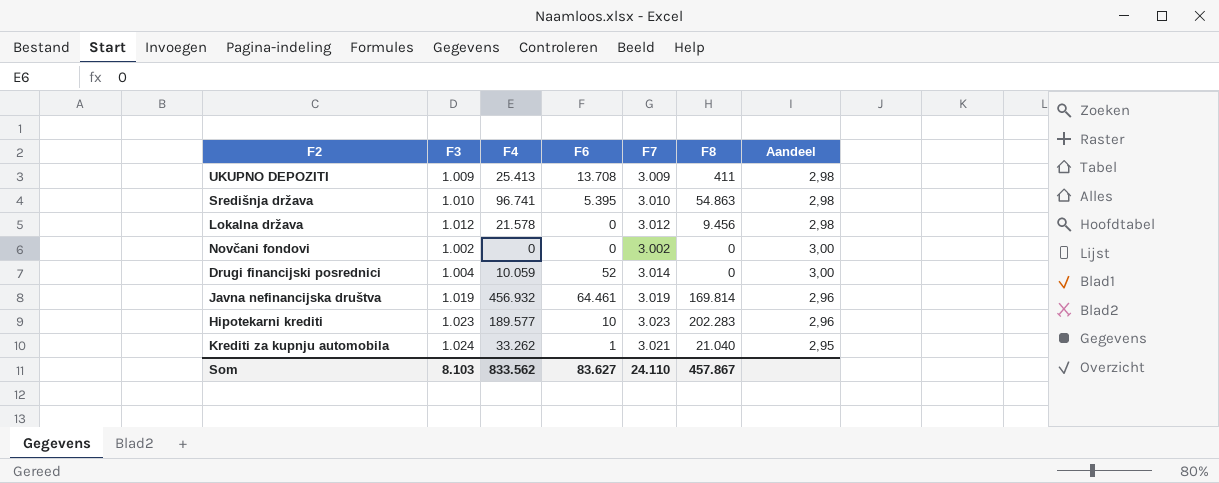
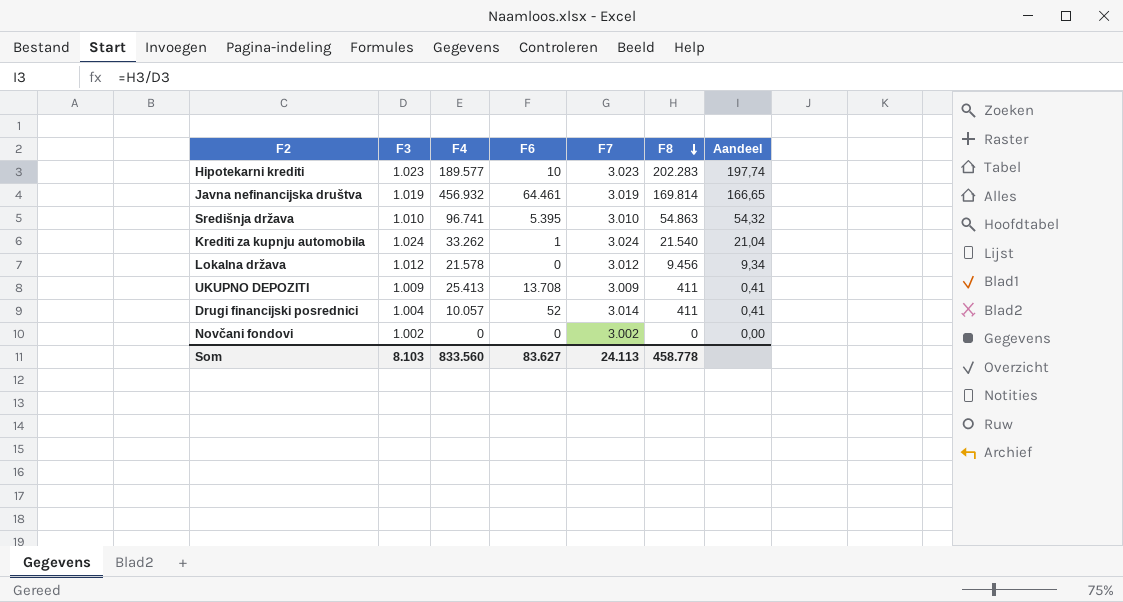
row order: none -> F8 descending
column Aandeel | formula: [F7] / [F3] -> [F8] / [F3]
Krediti za kupnju automobila | F7: 3.021 -> 3.024
Krediti za kupnju automobila | F8: 21.040 -> 21.540
Drugi financijski posrednici | F4: 10.059 -> 10.057
Drugi financijski posrednici | F8: 0 -> 411
Som | F4: 833.562 -> 833.560
Som | F7: 24.110 -> 24.113
Som | F8: 457.867 -> 458.778

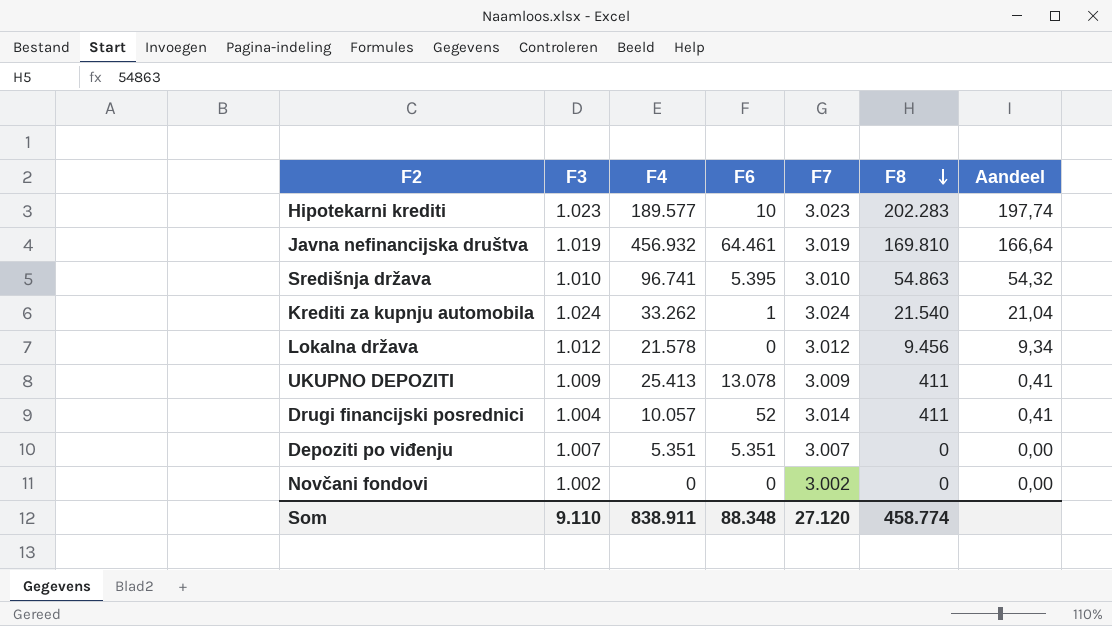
Javna nefinancijska društva | F8: 169.814 -> 169.810
Javna nefinancijska društva | Aandeel: 166,65 -> 166,64
UKUPNO DEPOZITI | F6: 13.708 -> 13.078
row Depoziti po viđenju: none -> 1.007 | 5.351 | 5.351 | 3.007 | 0 | 0,00
Som | F3: 8.103 -> 9.110
Som | F4: 833.560 -> 838.911
Som | F6: 83.627 -> 88.348
Som | F7: 24.113 -> 27.120
Som | F8: 458.778 -> 458.774

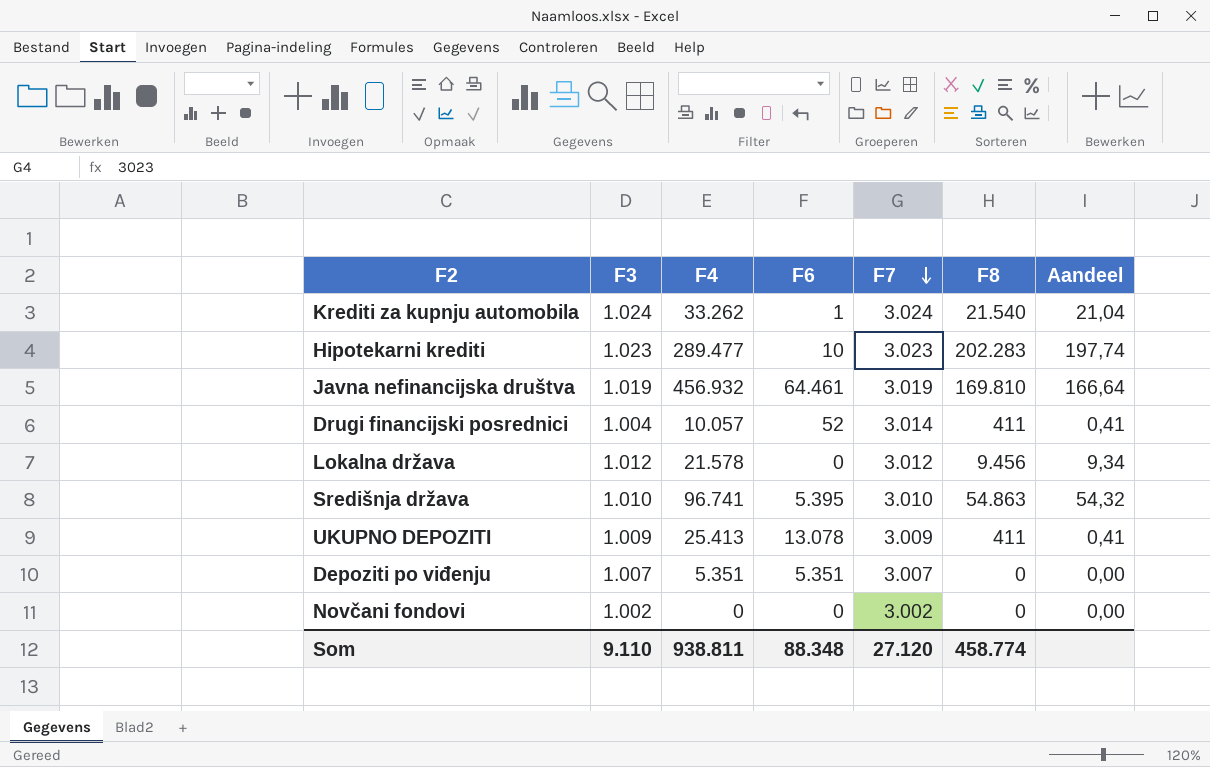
row order: F8 descending -> F7 descending
Hipotekarni krediti | F4: 189.577 -> 289.477
Som | F4: 838.911 -> 938.811

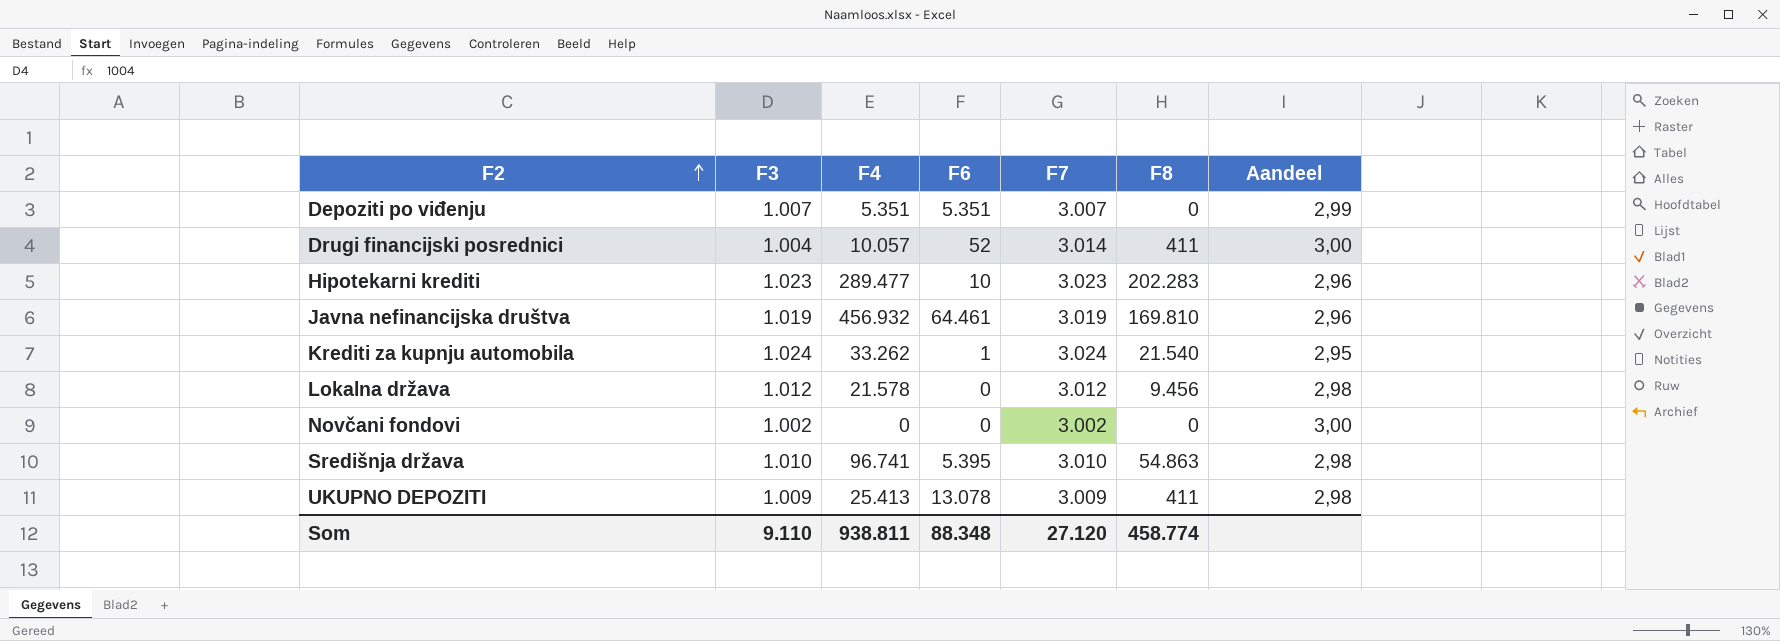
row order: F7 descending -> F2 ascending
column Aandeel | formula: [F8] / [F3] -> [F7] / [F3]

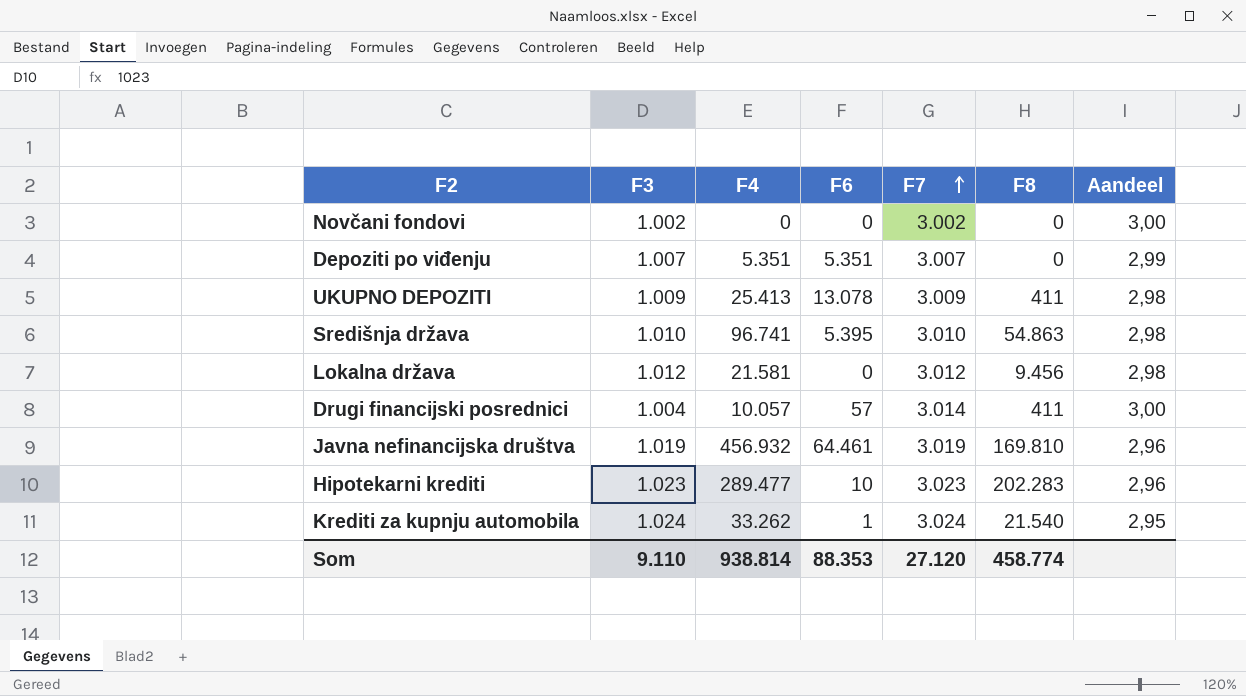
row order: F2 ascending -> F7 ascending
Lokalna država | F4: 21.578 -> 21.581
Drugi financijski posrednici | F6: 52 -> 57
Som | F4: 938.811 -> 938.814
Som | F6: 88.348 -> 88.353

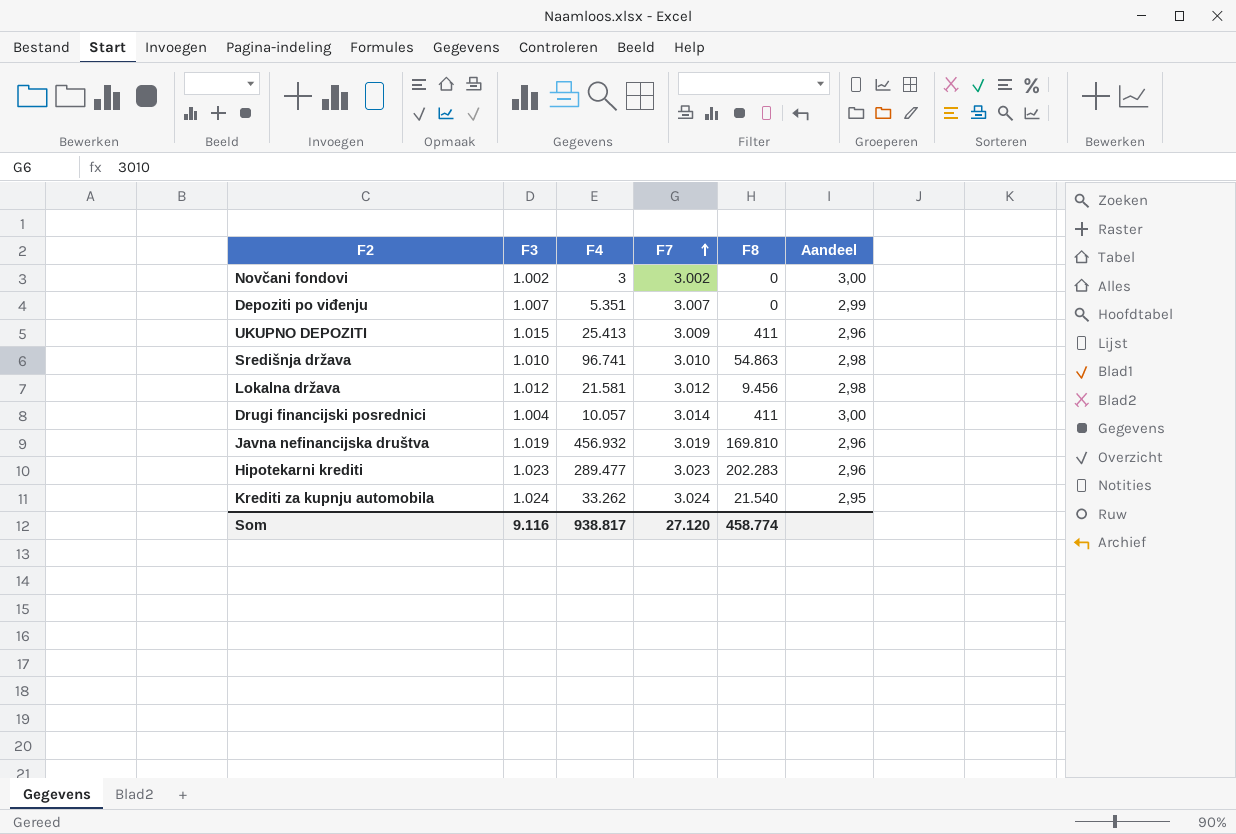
column F6 | position: 4 -> none
Novčani fondovi | F4: 0 -> 3
UKUPNO DEPOZITI | F3: 1.009 -> 1.015
UKUPNO DEPOZITI | Aandeel: 2,98 -> 2,96
Som | F3: 9.110 -> 9.116
Som | F4: 938.814 -> 938.817

